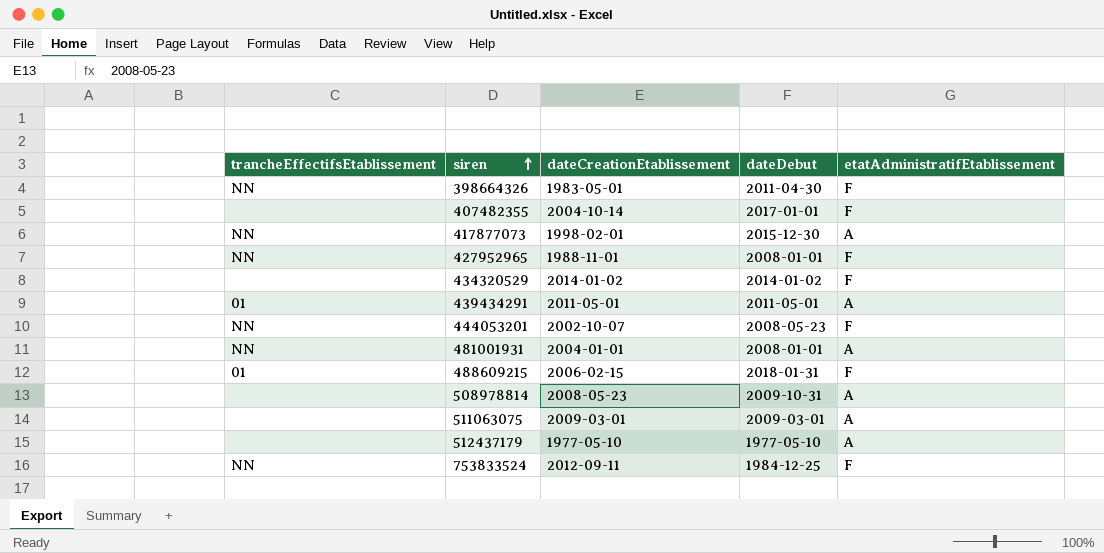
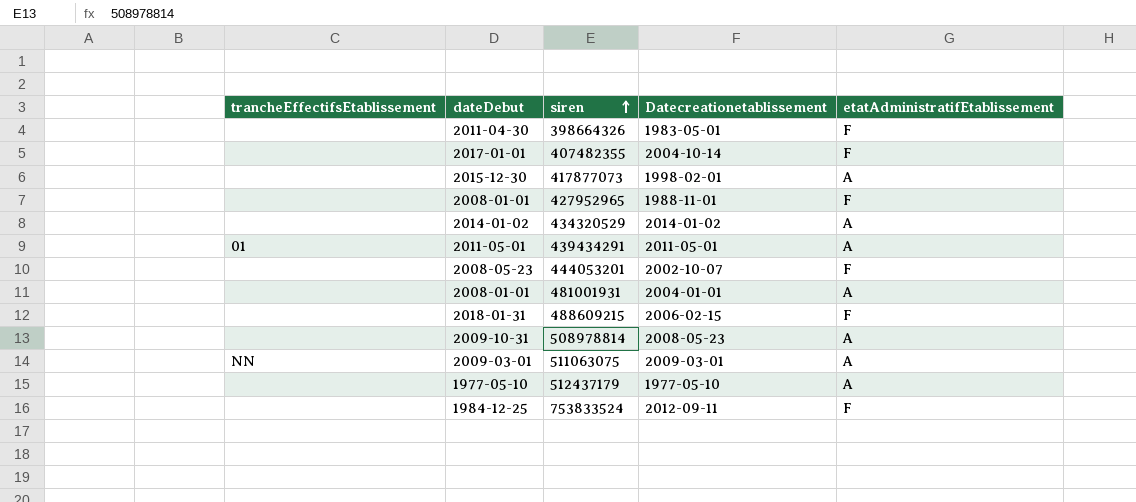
column dateDebut | position: 4 -> 2
column name: dateCreationEtablissement -> Datecreationetablissement
398664326 | trancheEffectifsEtablissement: NN -> none
417877073 | trancheEffectifsEtablissement: NN -> none
427952965 | trancheEffectifsEtablissement: NN -> none
434320529 | etatAdministratifEtablissement: F -> A
444053201 | trancheEffectifsEtablissement: NN -> none
481001931 | trancheEffectifsEtablissement: NN -> none
488609215 | trancheEffectifsEtablissement: 01 -> none
511063075 | trancheEffectifsEtablissement: none -> NN
753833524 | trancheEffectifsEtablissement: NN -> none

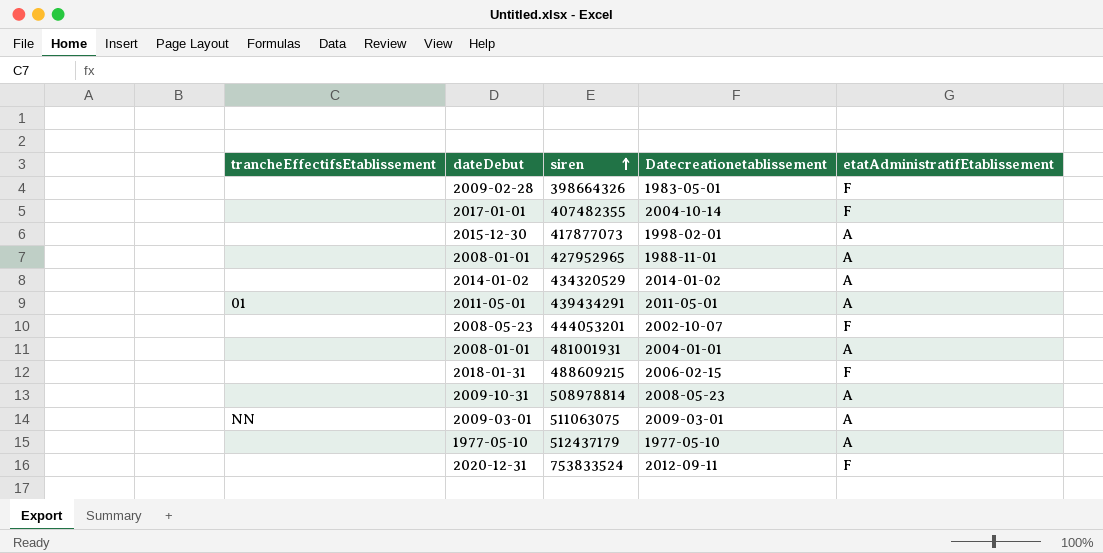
398664326 | dateDebut: 2011-04-30 -> 2009-02-28
427952965 | etatAdministratifEtablissement: F -> A
753833524 | dateDebut: 1984-12-25 -> 2020-12-31

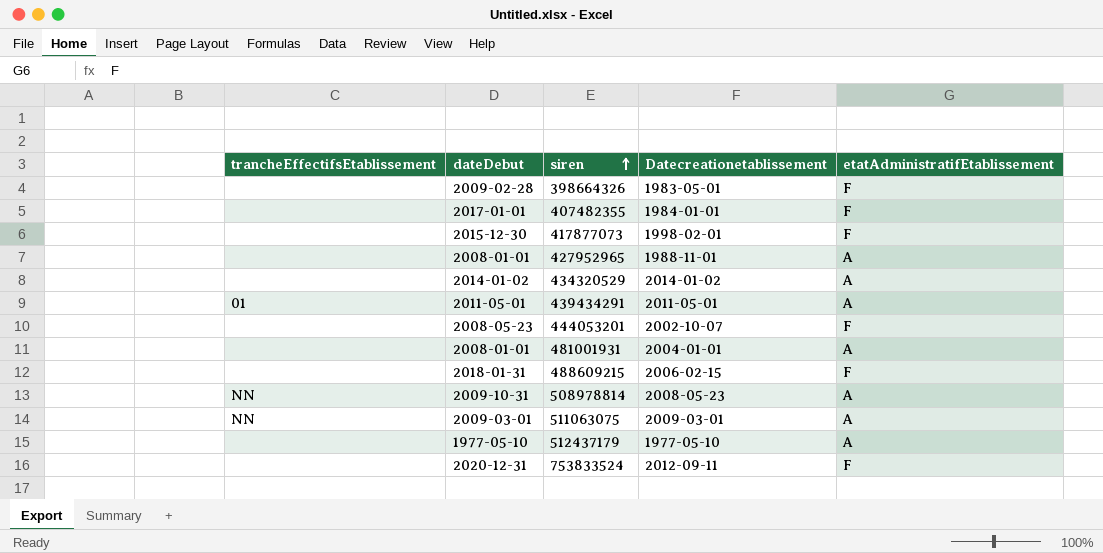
407482355 | Datecreationetablissement: 2004-10-14 -> 1984-01-01
417877073 | etatAdministratifEtablissement: A -> F
508978814 | trancheEffectifsEtablissement: none -> NN

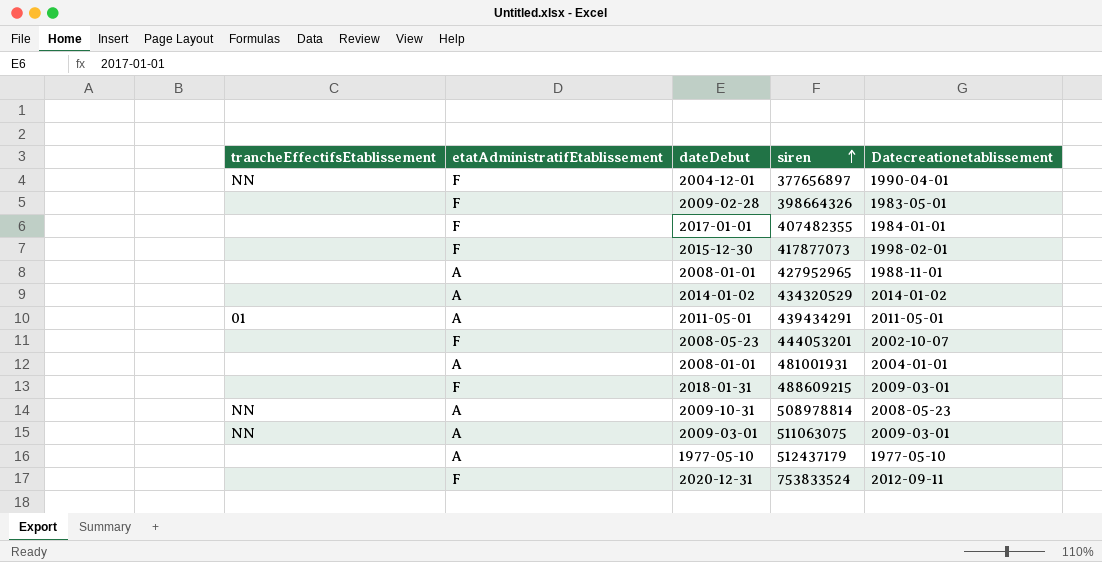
column etatAdministratifEtablissement | position: 5 -> 2
row 377656897: none -> NN | F | 2004-12-01 | 1990-04-01
488609215 | Datecreationetablissement: 2006-02-15 -> 2009-03-01

